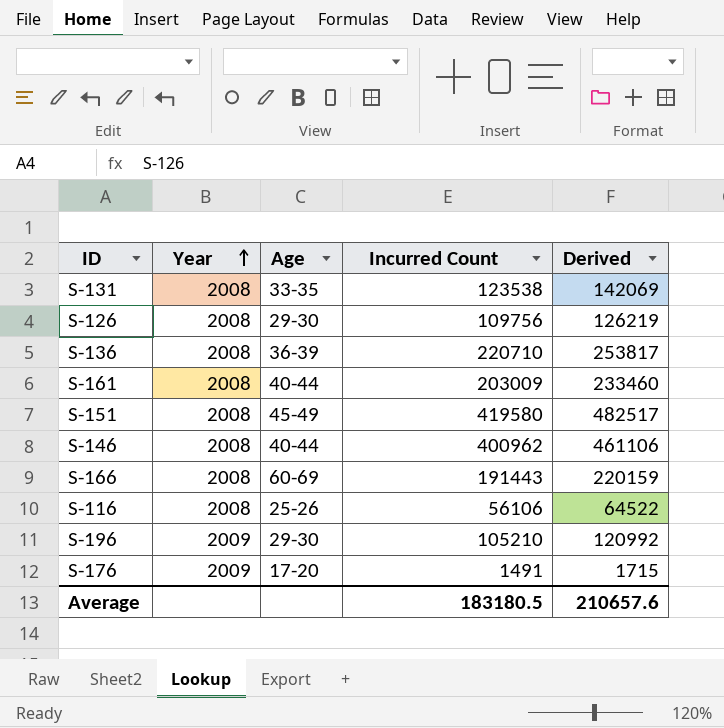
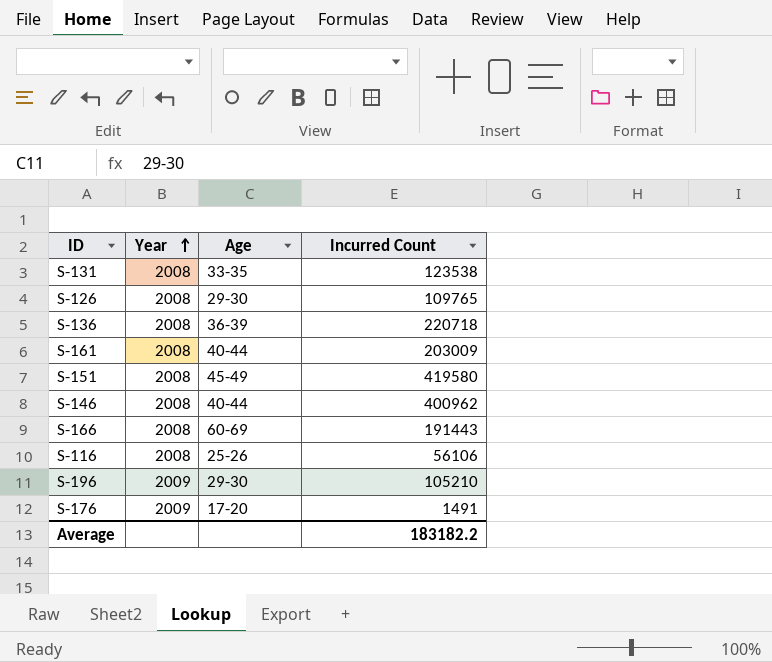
column Derived | formula: [Incurred Count] * 1.15 -> none
S-126 | Incurred Count: 109756 -> 109765
S-136 | Incurred Count: 220710 -> 220718
Average | Incurred Count: 183180.5 -> 183182.2

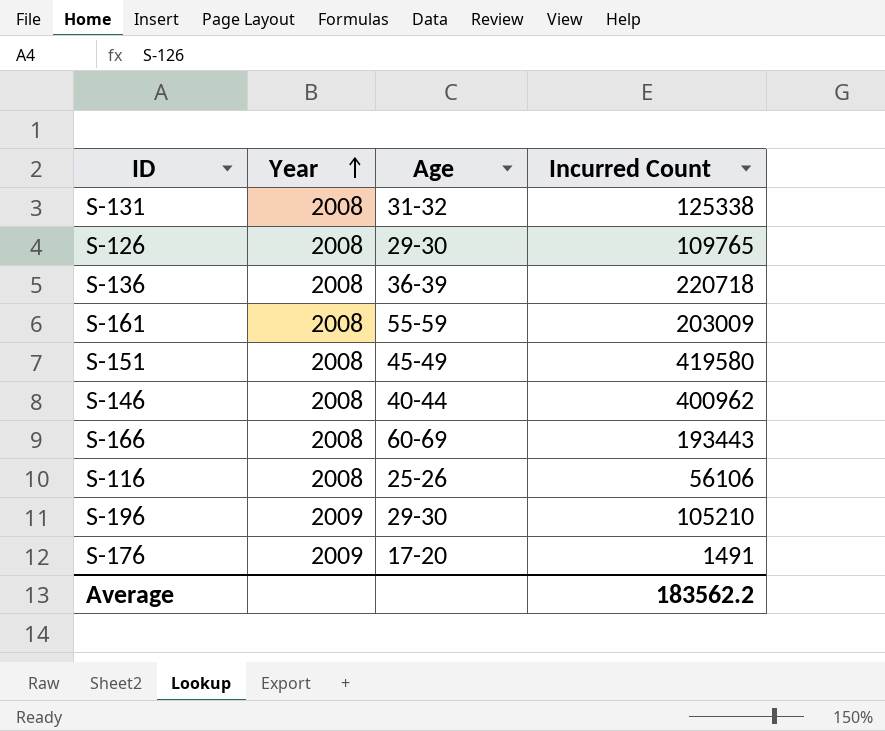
S-131 | Age: 33-35 -> 31-32
S-131 | Incurred Count: 123538 -> 125338
S-161 | Age: 40-44 -> 55-59
S-166 | Incurred Count: 191443 -> 193443
Average | Incurred Count: 183182.2 -> 183562.2

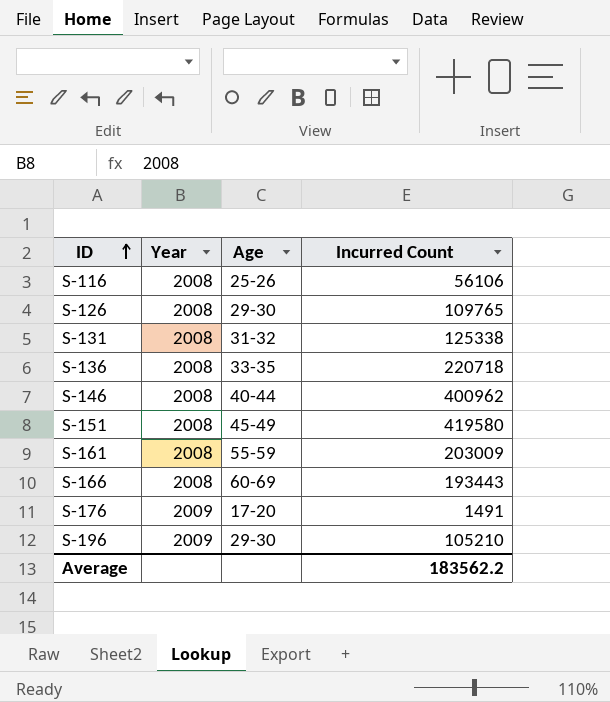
row order: Year ascending -> ID ascending
S-136 | Age: 36-39 -> 33-35

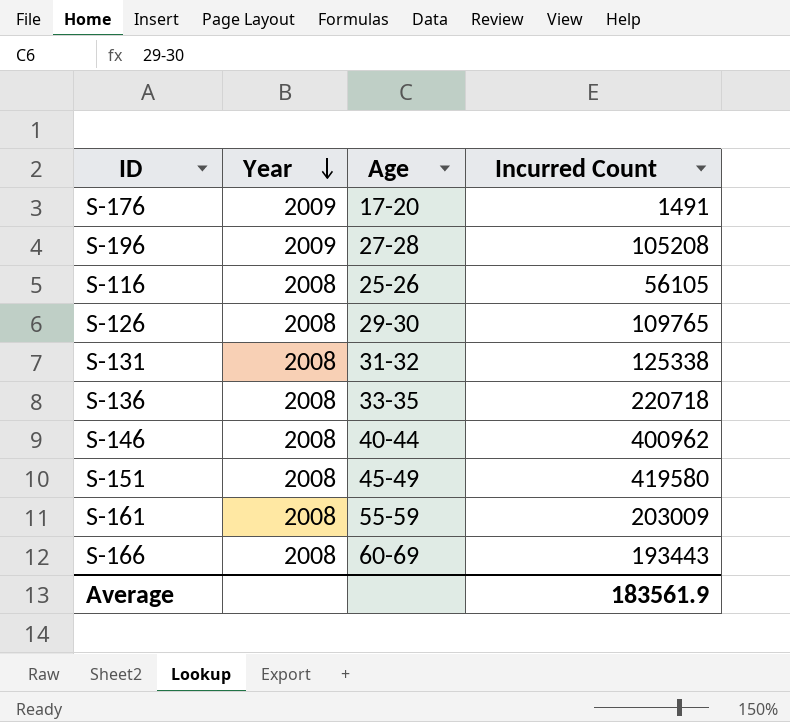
row order: ID ascending -> Year descending
S-196 | Age: 29-30 -> 27-28
S-196 | Incurred Count: 105210 -> 105208
S-116 | Incurred Count: 56106 -> 56105
Average | Incurred Count: 183562.2 -> 183561.9

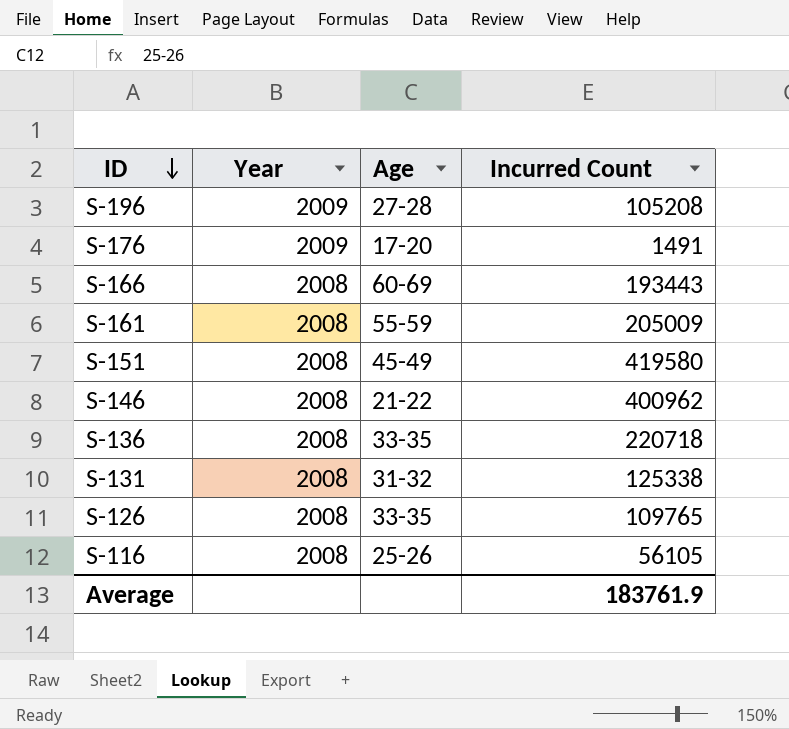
row order: Year descending -> ID descending
S-161 | Incurred Count: 203009 -> 205009
S-146 | Age: 40-44 -> 21-22
S-126 | Age: 29-30 -> 33-35
Average | Incurred Count: 183561.9 -> 183761.9

